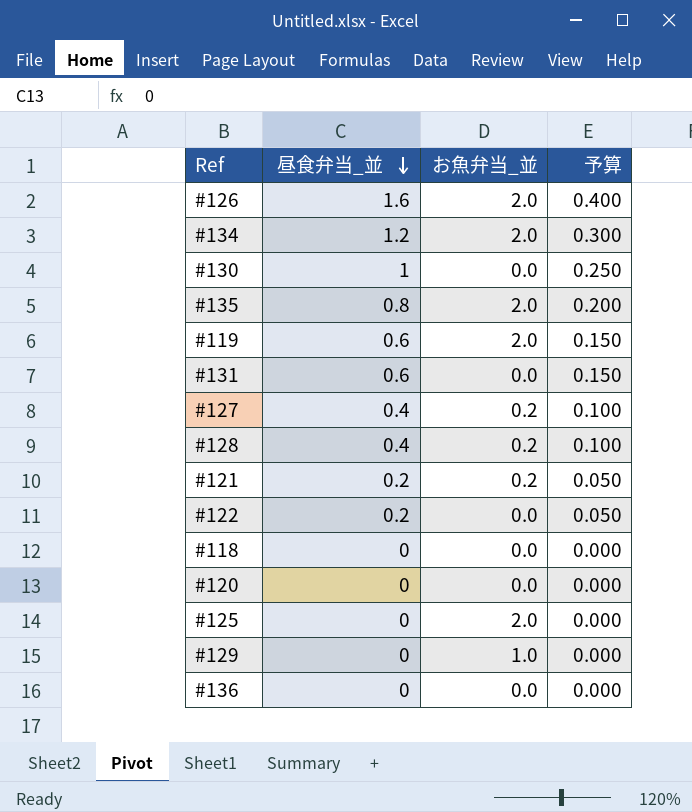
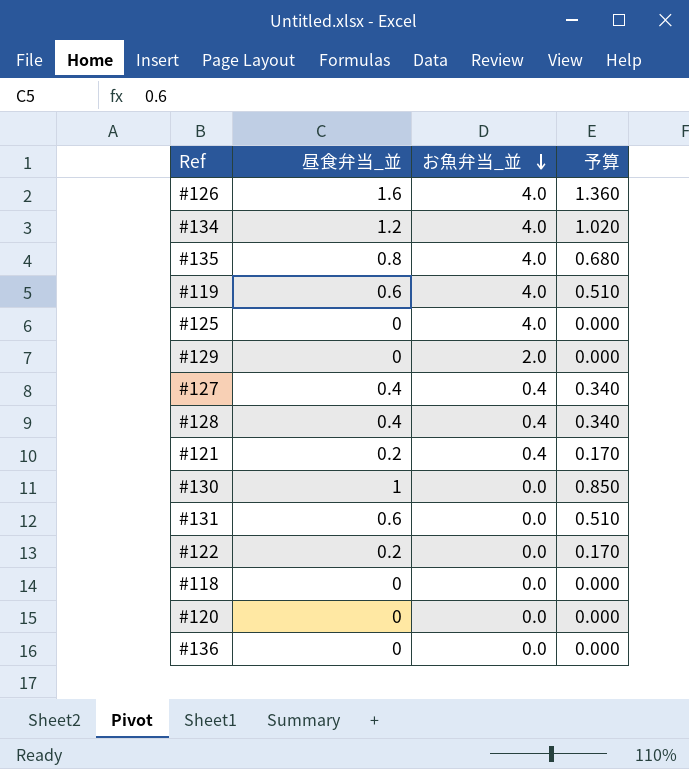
row order: 昼食弁当_並 descending -> お魚弁当_並 descending
column 予算 | formula: [昼食弁当_並] * 0.25 -> [昼食弁当_並] * 0.85
#126 | お魚弁当_並: 2.0 -> 4.0
#134 | お魚弁当_並: 2.0 -> 4.0
#135 | お魚弁当_並: 2.0 -> 4.0
#119 | お魚弁当_並: 2.0 -> 4.0
#125 | お魚弁当_並: 2.0 -> 4.0
#129 | お魚弁当_並: 1.0 -> 2.0
#127 | お魚弁当_並: 0.2 -> 0.4
#128 | お魚弁当_並: 0.2 -> 0.4
#121 | お魚弁当_並: 0.2 -> 0.4

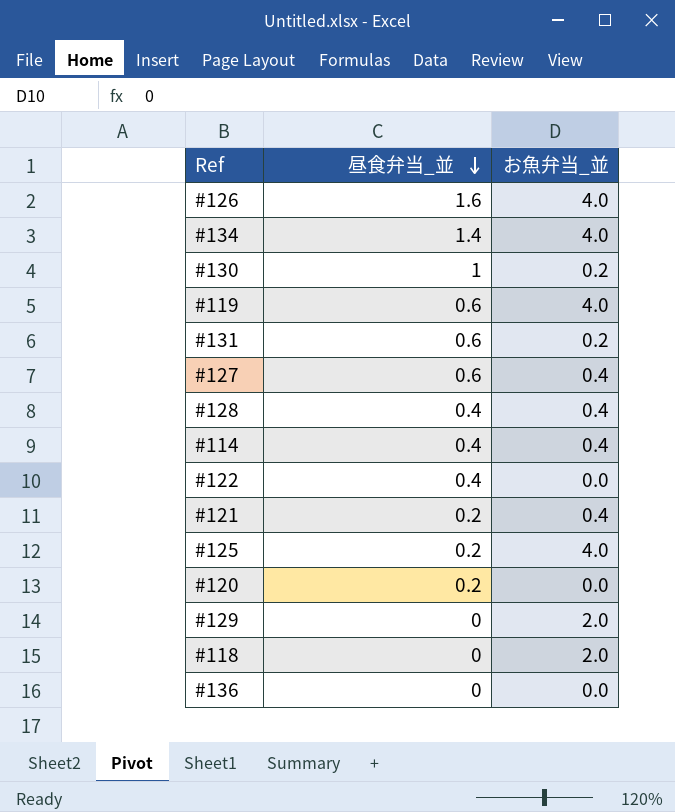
row order: お魚弁当_並 descending -> 昼食弁当_並 descending
column 予算 | formula: [昼食弁当_並] * 0.85 -> none
row #135: 0.8 | 4.0 | 0.680 -> none
#134 | 昼食弁当_並: 1.2 -> 1.4
#130 | お魚弁当_並: 0.0 -> 0.2
#131 | お魚弁当_並: 0.0 -> 0.2
#127 | 昼食弁当_並: 0.4 -> 0.6
row #114: none -> 0.4 | 0.4
#122 | 昼食弁当_並: 0.2 -> 0.4
#125 | 昼食弁当_並: 0 -> 0.2
#120 | 昼食弁当_並: 0 -> 0.2
#118 | お魚弁当_並: 0.0 -> 2.0

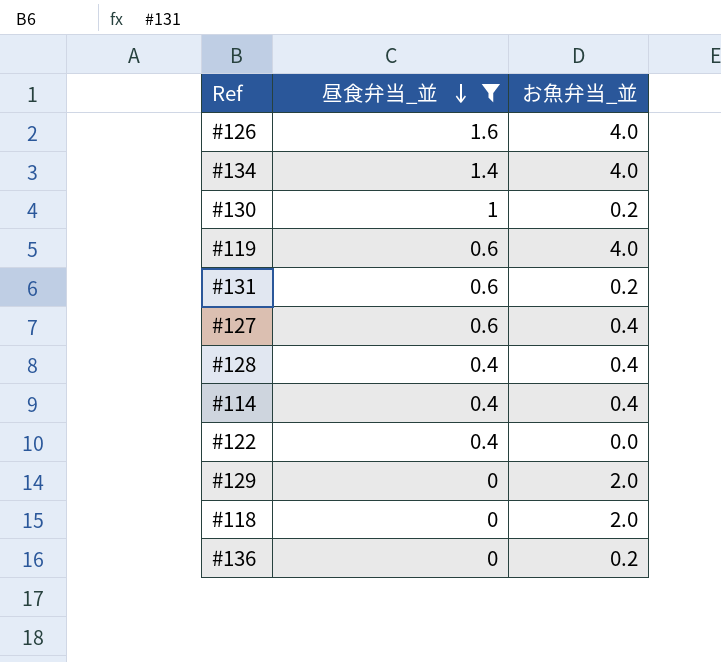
filter: none -> 昼食弁当_並 != 0.2
#136 | お魚弁当_並: 0.0 -> 0.2

